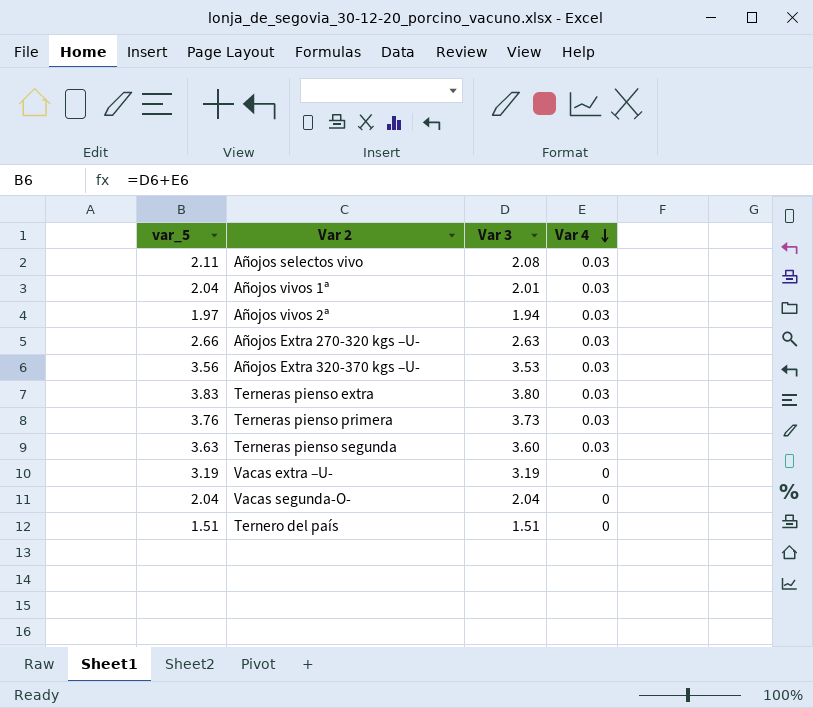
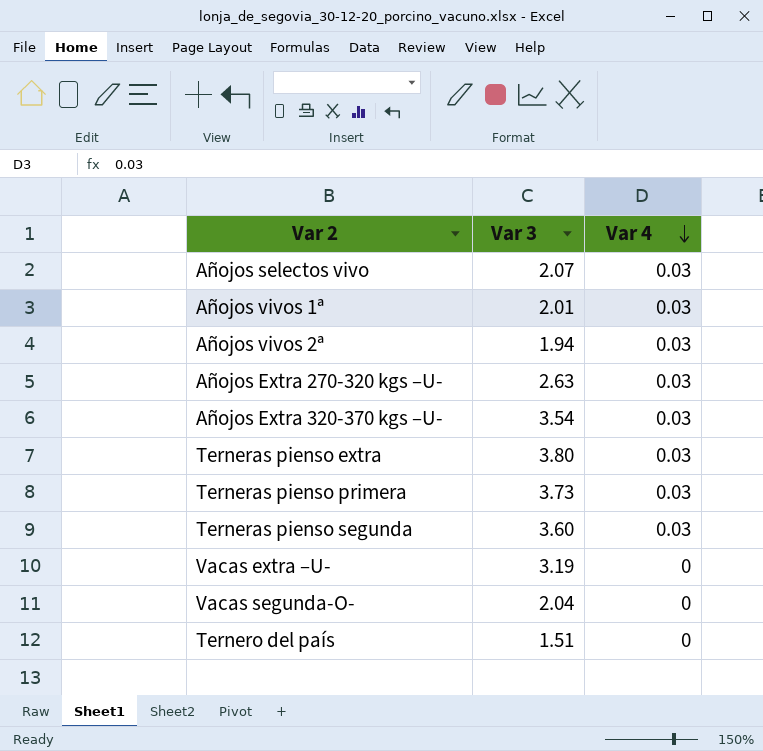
column var_5 | formula: [Var 3] + [Var 4] -> none
Añojos selectos vivo | Var 3: 2.08 -> 2.07
Añojos Extra 320-370 kgs –U- | Var 3: 3.53 -> 3.54

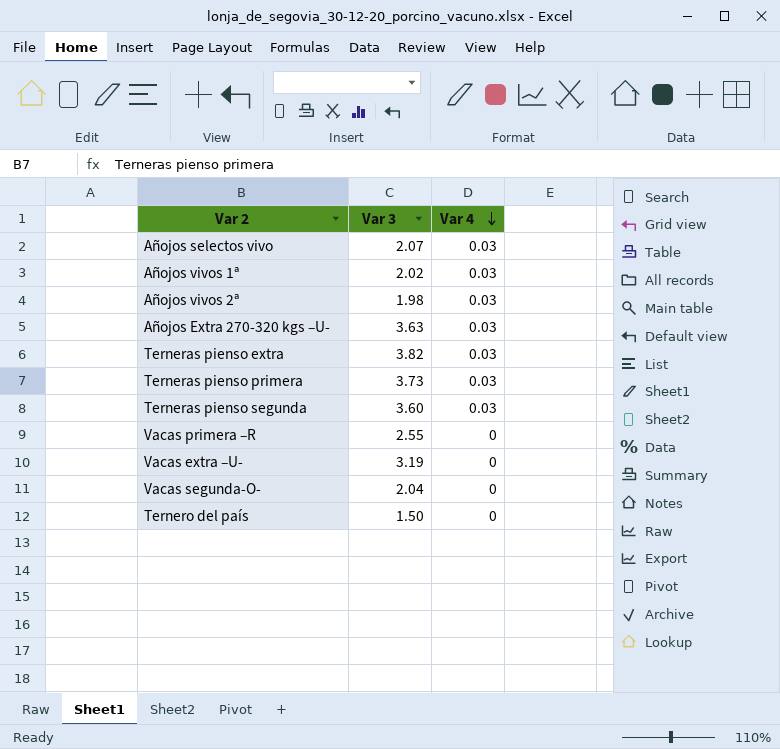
row Añojos Extra 320-370 kgs –U-: 3.54 | 0.03 -> none
Añojos vivos 1ª | Var 3: 2.01 -> 2.02
Añojos vivos 2ª | Var 3: 1.94 -> 1.98
Añojos Extra 270-320 kgs –U- | Var 3: 2.63 -> 3.63
Terneras pienso extra | Var 3: 3.80 -> 3.82
row Vacas primera –R: none -> 2.55 | 0
Ternero del país | Var 3: 1.51 -> 1.50

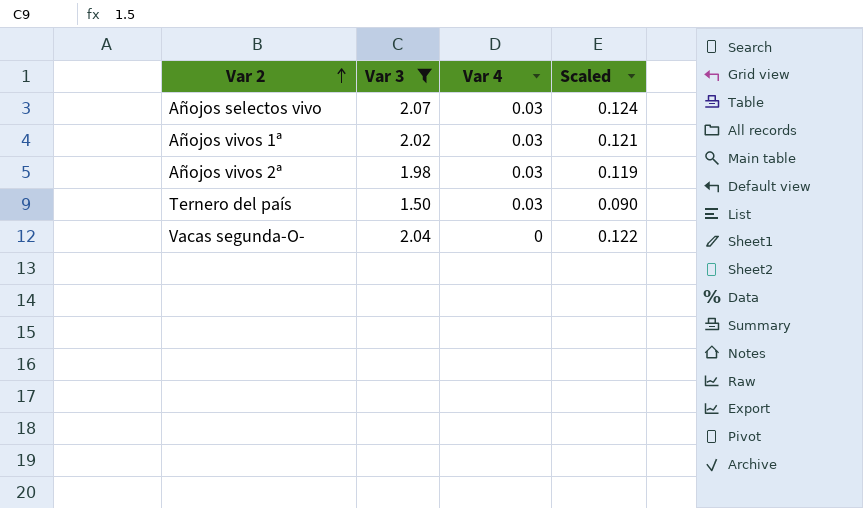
filter: none -> Var 3 <= 2.07
row order: Var 4 descending -> Var 2 ascending
column Scaled | formula: none -> [Var 3] * 0.06
Ternero del país | Var 4: 0 -> 0.03

